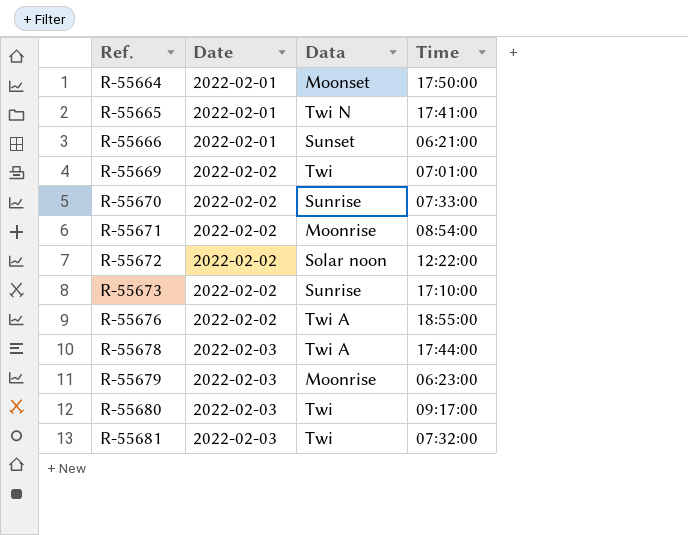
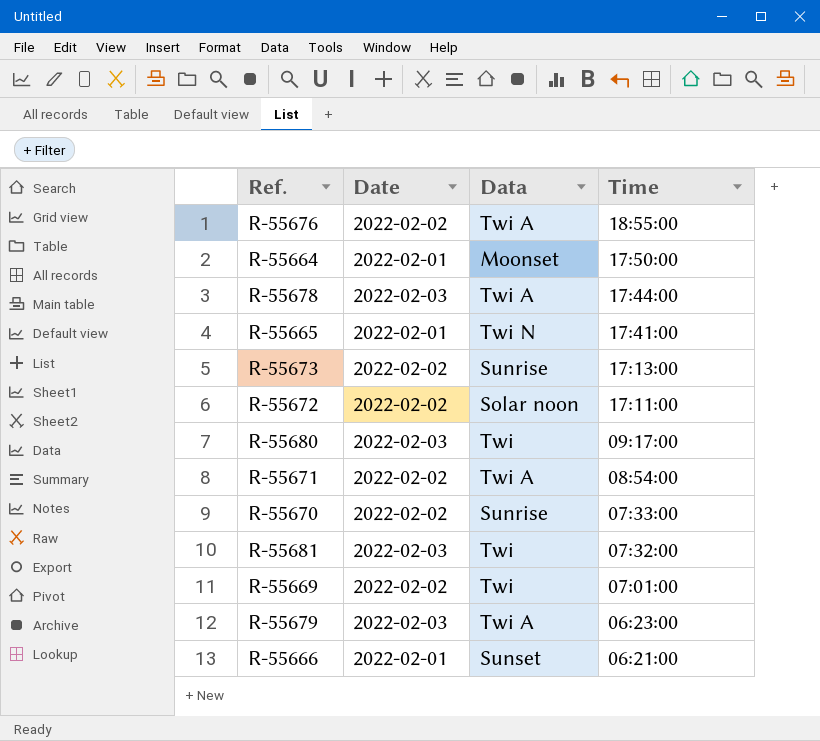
row order: Ref. ascending -> Time descending
R-55673 | Time: 17:10:00 -> 17:13:00
R-55672 | Time: 12:22:00 -> 17:11:00
R-55671 | Data: Moonrise -> Twi A
R-55679 | Data: Moonrise -> Twi A

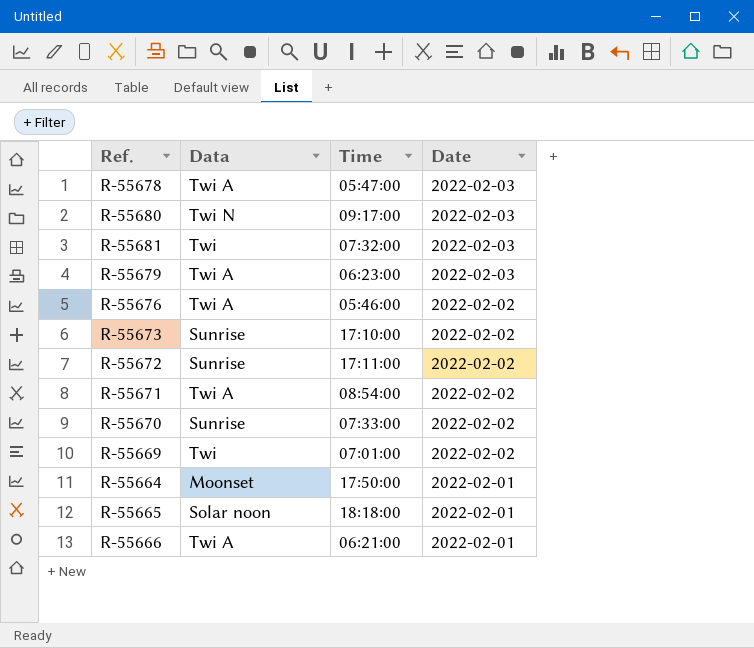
row order: Time descending -> Date descending
column Date | position: 2 -> 4
R-55678 | Time: 17:44:00 -> 05:47:00
R-55680 | Data: Twi -> Twi N
R-55676 | Time: 18:55:00 -> 05:46:00
R-55673 | Time: 17:13:00 -> 17:10:00
R-55672 | Data: Solar noon -> Sunrise
R-55665 | Data: Twi N -> Solar noon
R-55665 | Time: 17:41:00 -> 18:18:00
R-55666 | Data: Sunset -> Twi A

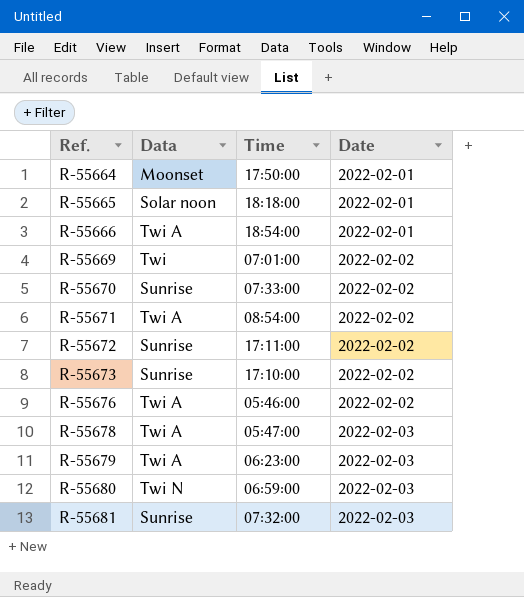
row order: Date descending -> Ref. ascending
R-55666 | Time: 06:21:00 -> 18:54:00
R-55680 | Time: 09:17:00 -> 06:59:00
R-55681 | Data: Twi -> Sunrise

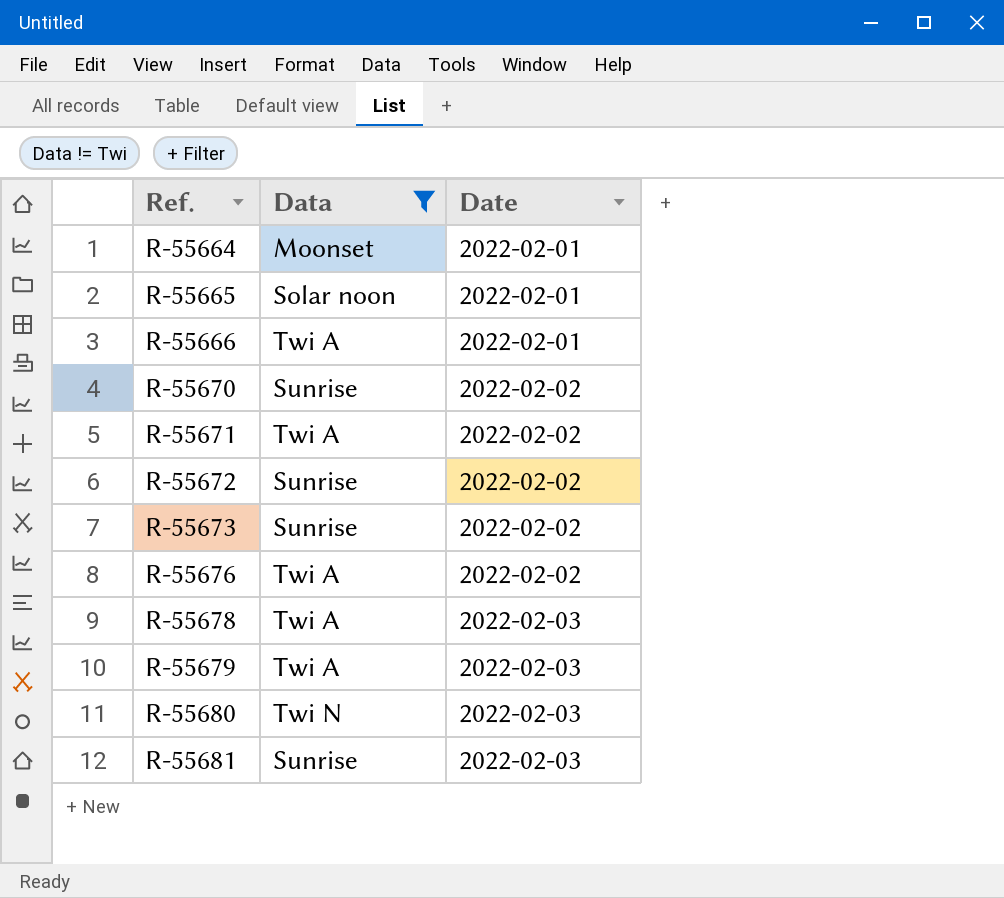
filter: none -> Data != Twi
column Time | position: 3 -> none

